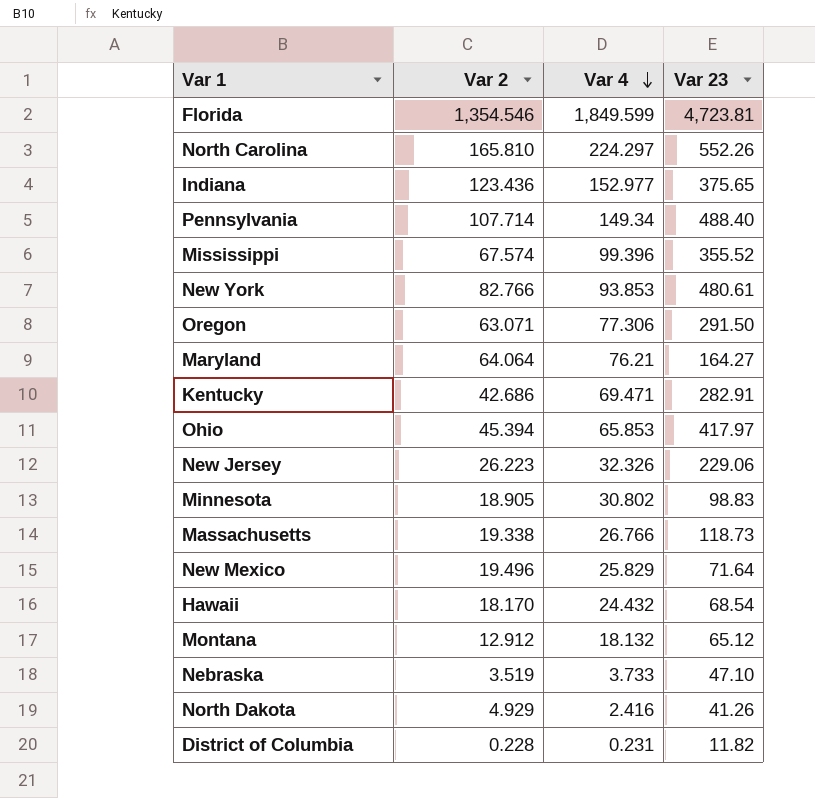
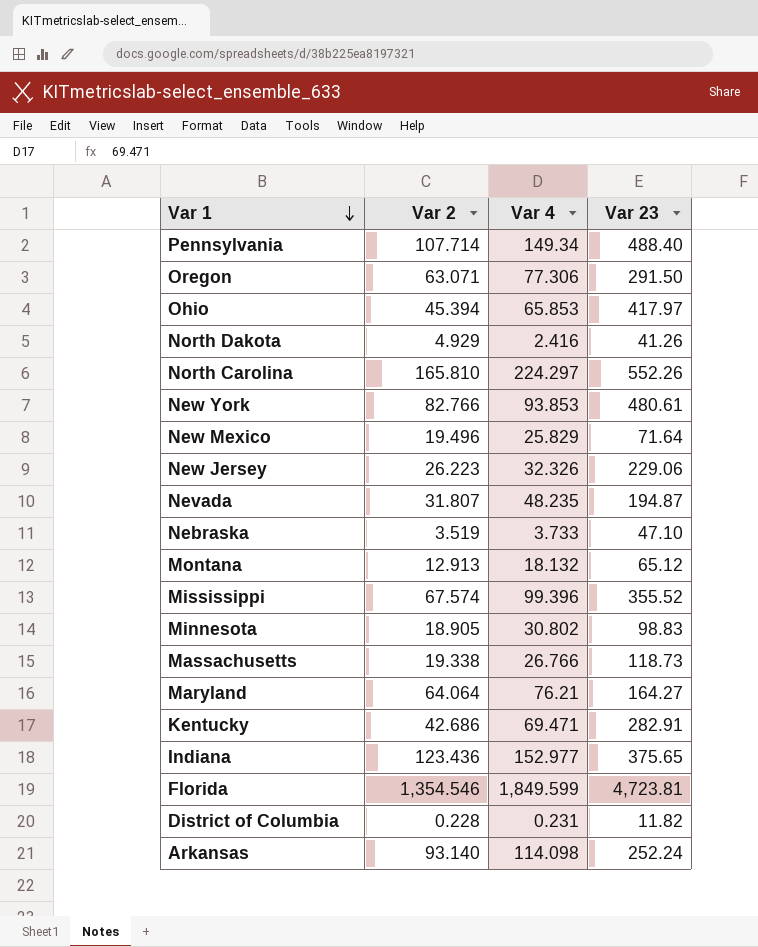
row order: Var 4 descending -> Var 1 descending
row Hawaii: 18.170 | 24.432 | 68.54 -> none
row Nevada: none -> 31.807 | 48.235 | 194.87
Montana | Var 2: 12.912 -> 12.913
row Arkansas: none -> 93.140 | 114.098 | 252.24

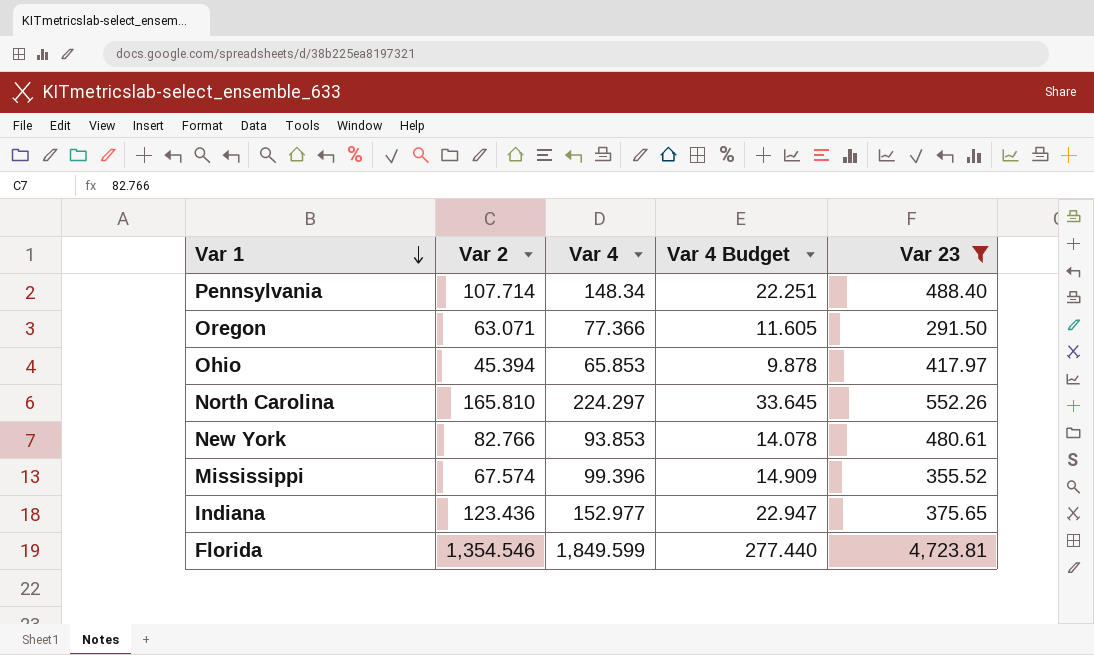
filter: none -> Var 23 >= 291.50
column Var 4 Budget | formula: none -> [Var 4] * 0.15
Pennsylvania | Var 4: 149.34 -> 148.34
Oregon | Var 4: 77.306 -> 77.366

